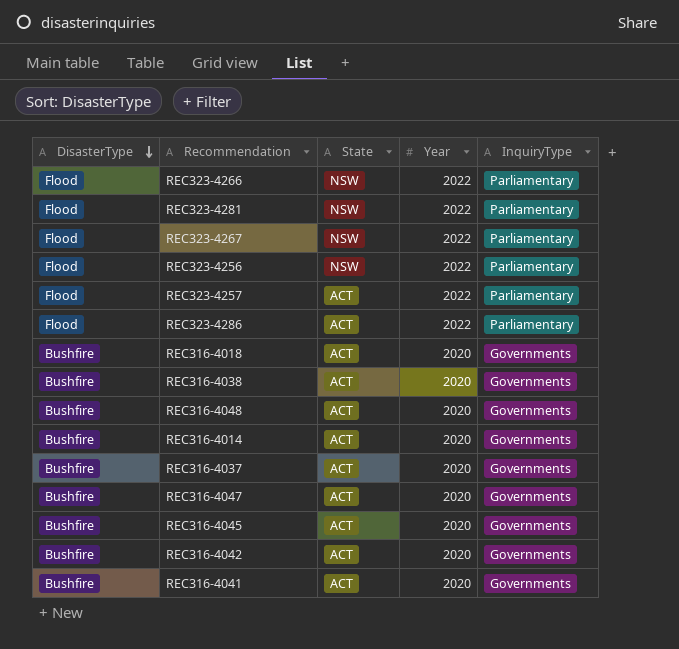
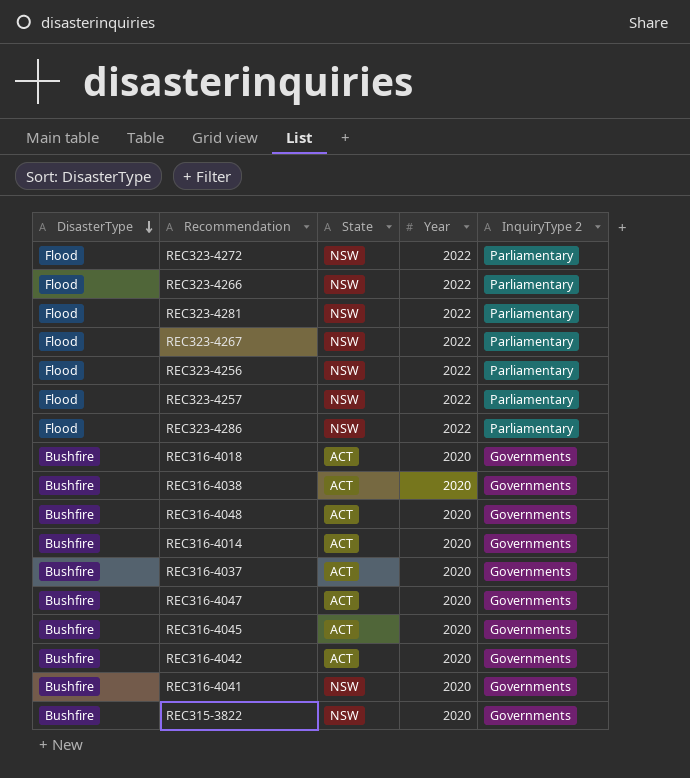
column name: InquiryType -> InquiryType 2
row REC323-4272: none -> Flood | NSW | 2022 | Parliamentary
REC323-4257 | State: ACT -> NSW
REC323-4286 | State: ACT -> NSW
REC316-4041 | State: ACT -> NSW
row REC315-3822: none -> Bushfire | NSW | 2020 | Governments

